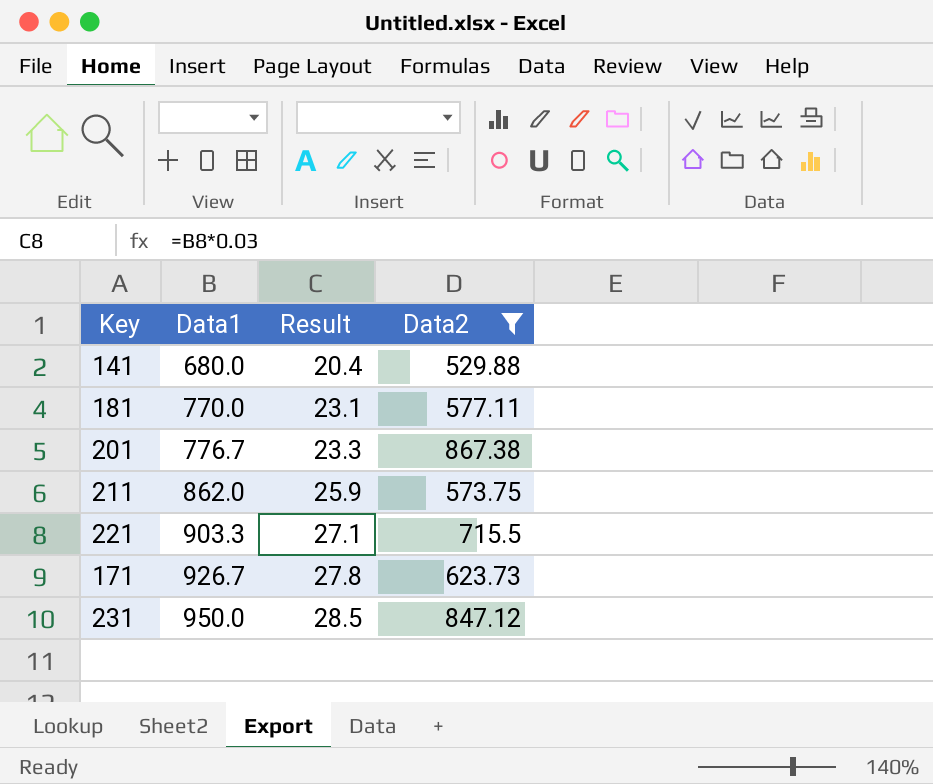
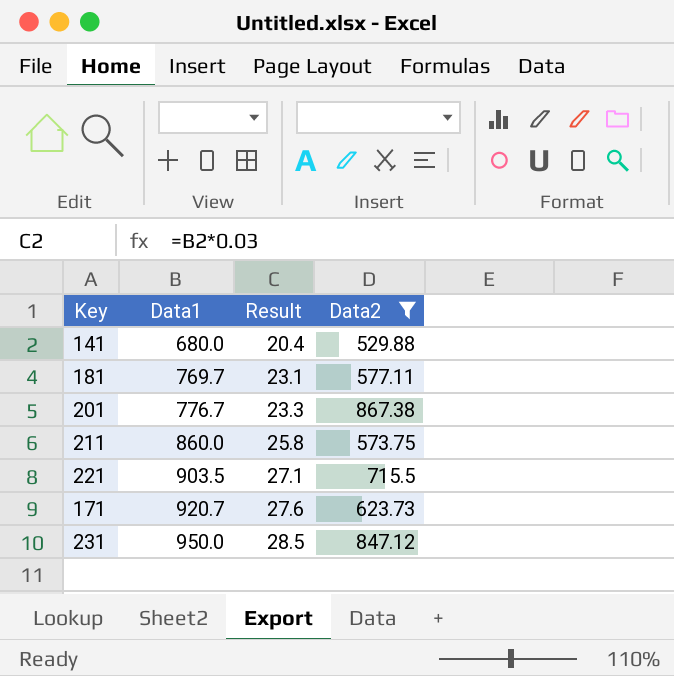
181 | Data1: 770.0 -> 769.7
211 | Data1: 862.0 -> 860.0
211 | Result: 25.9 -> 25.8
221 | Data1: 903.3 -> 903.5
171 | Data1: 926.7 -> 920.7
171 | Result: 27.8 -> 27.6

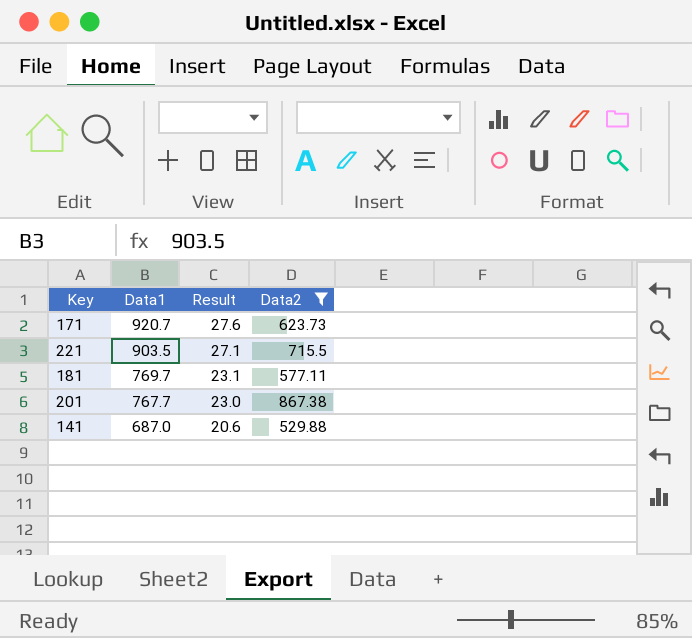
row order: Data1 ascending -> Data1 descending
row 211: 860.0 | 25.8 | 573.75 -> none
row 231: 950.0 | 28.5 | 847.12 -> none
201 | Data1: 776.7 -> 767.7
201 | Result: 23.3 -> 23.0
141 | Data1: 680.0 -> 687.0
141 | Result: 20.4 -> 20.6

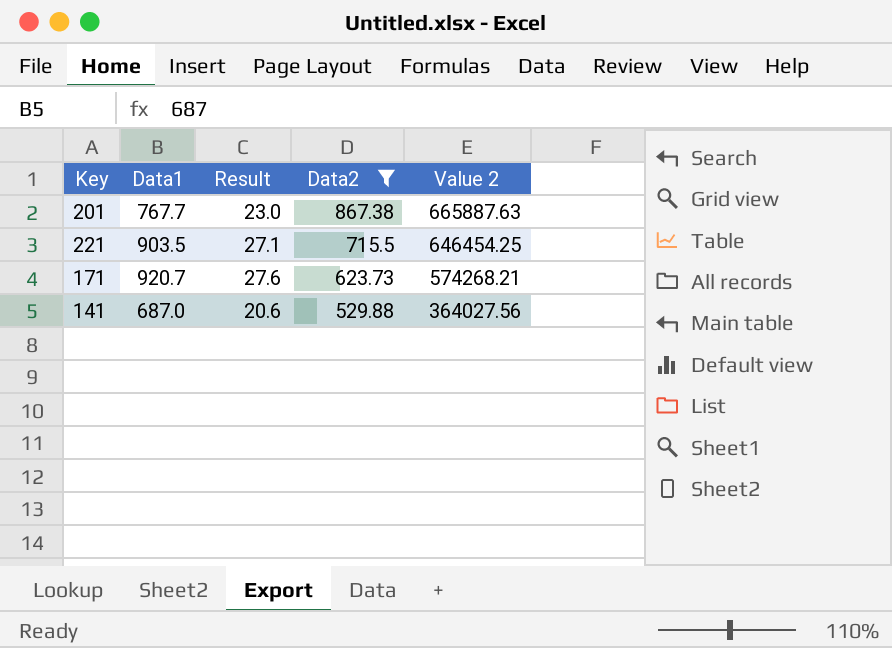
row order: Data1 descending -> Data2 descending
column Value 2 | formula: none -> [Data1] * [Data2]
row 181: 769.7 | 23.1 | 577.11 -> none

